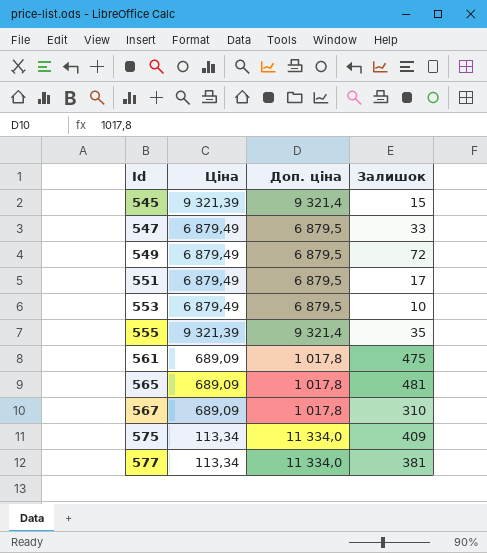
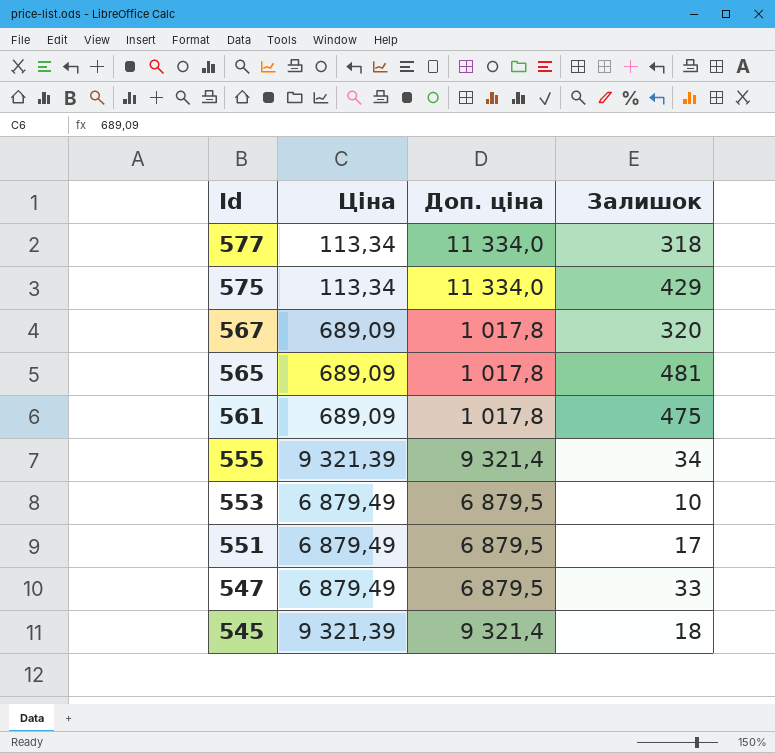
row order: Id ascending -> Id descending
row 549: 6 879,49 | 6 879,5 | 72 -> none
577 | Залишок: 381 -> 318
575 | Залишок: 409 -> 429
567 | Залишок: 310 -> 320
555 | Залишок: 35 -> 34
545 | Залишок: 15 -> 18

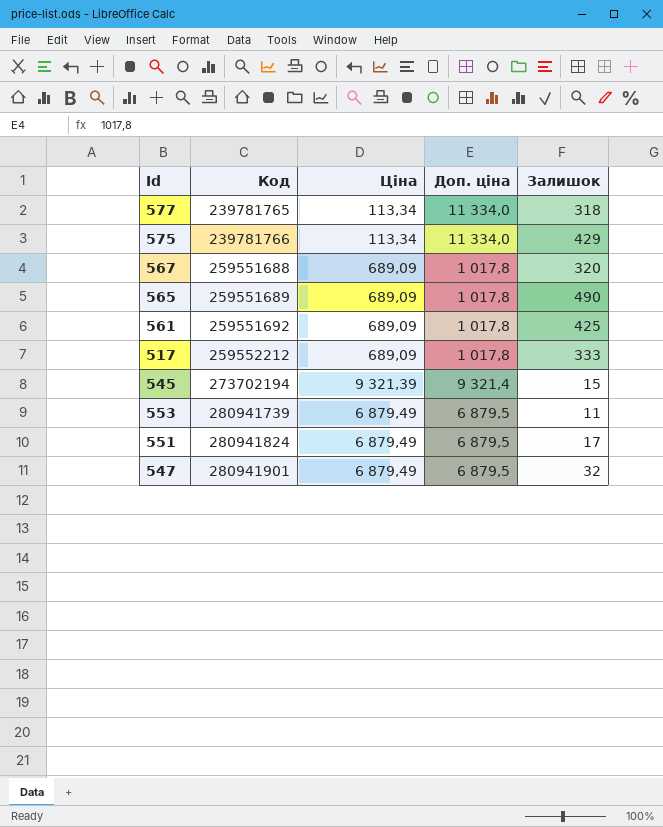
row order: Id descending -> Код ascending
column Код | position: none -> 2
row 555: 9 321,39 | 9 321,4 | 34 -> none
565 | Залишок: 481 -> 490
561 | Залишок: 475 -> 425
row 517: none -> 259552212 | 689,09 | 1 017,8 | 333
545 | Залишок: 18 -> 15
553 | Залишок: 10 -> 11
547 | Залишок: 33 -> 32

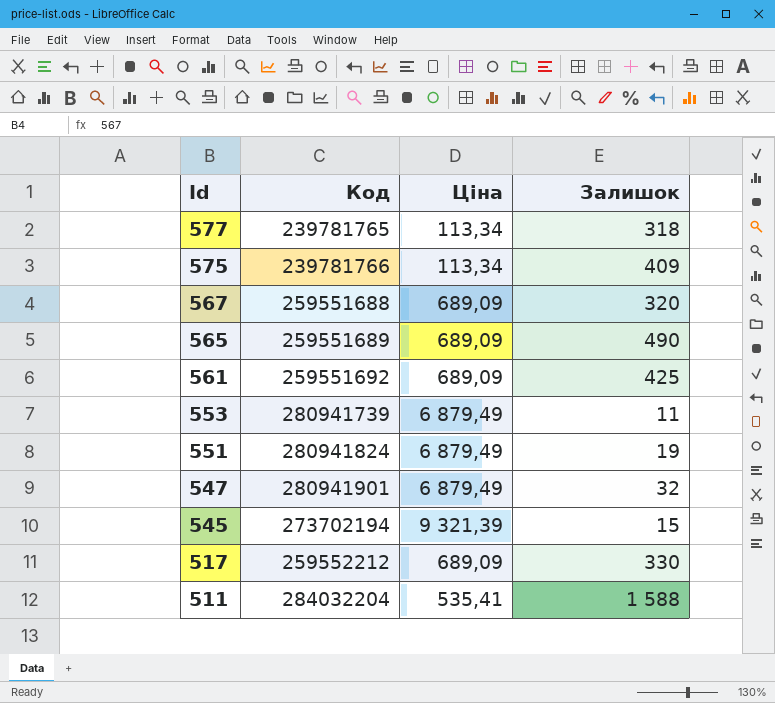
row order: Код ascending -> Id descending
column Доп. ціна | position: 4 -> none
575 | Залишок: 429 -> 409
551 | Залишок: 17 -> 19
517 | Залишок: 333 -> 330
row 511: none -> 284032204 | 535,41 | 1 588

